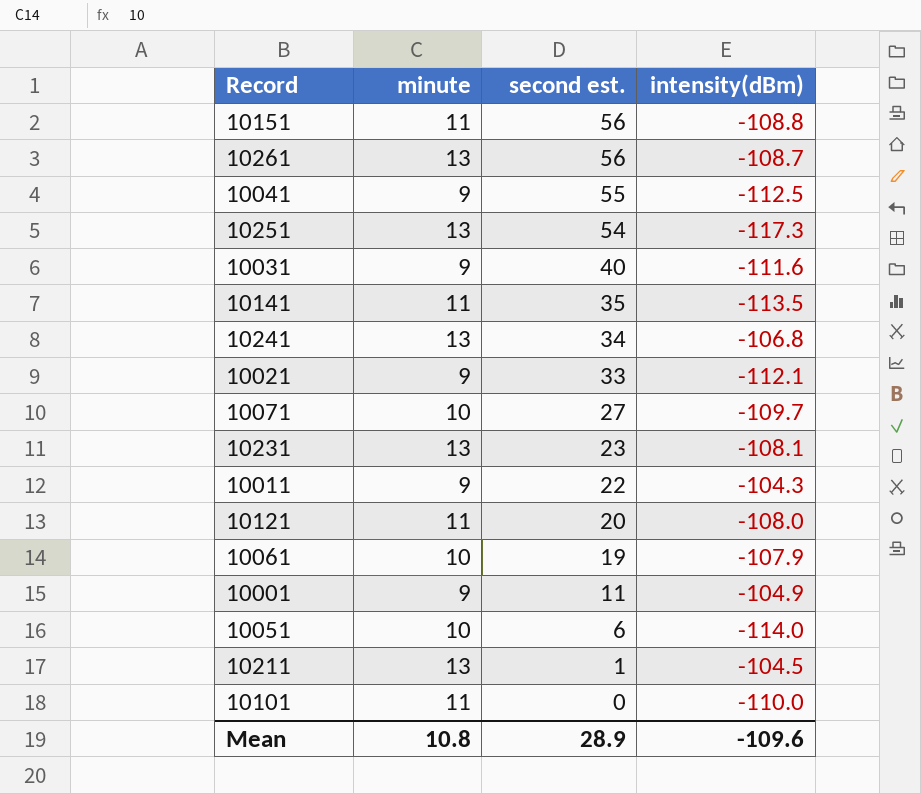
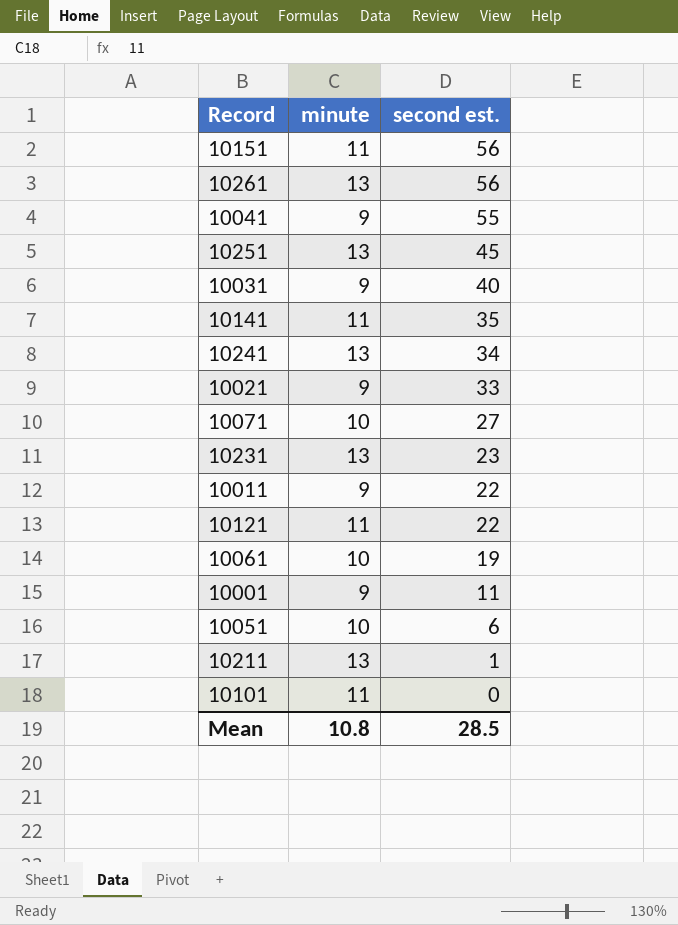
column intensity(dBm) | position: 4 -> none
10251 | second est.: 54 -> 45
10121 | second est.: 20 -> 22
Mean | second est.: 28.9 -> 28.5

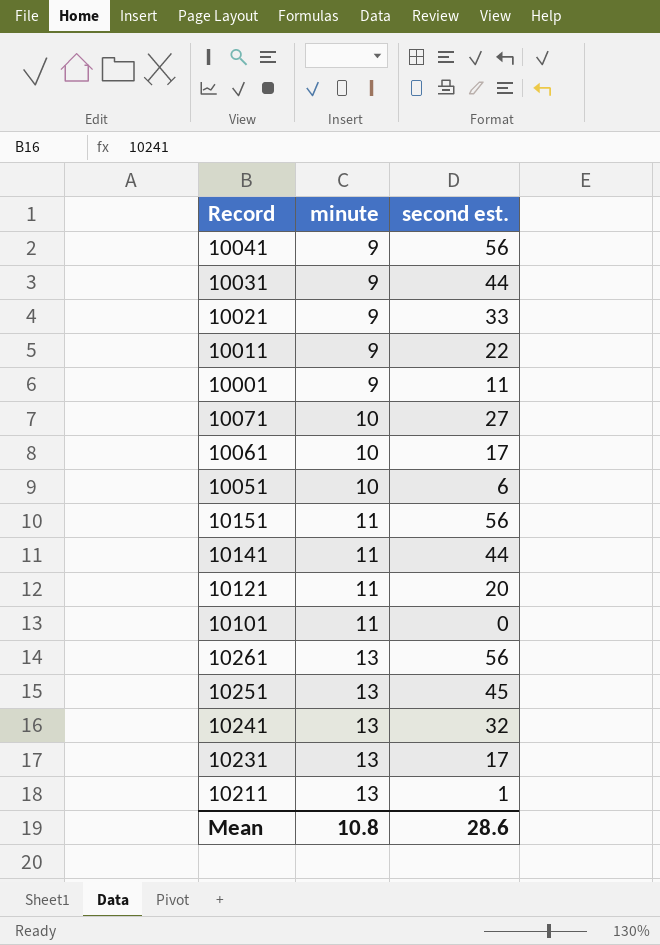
row order: second est. descending -> minute ascending
10041 | second est.: 55 -> 56
10031 | second est.: 40 -> 44
10061 | second est.: 19 -> 17
10141 | second est.: 35 -> 44
10121 | second est.: 22 -> 20
10241 | second est.: 34 -> 32
10231 | second est.: 23 -> 17
Mean | second est.: 28.5 -> 28.6

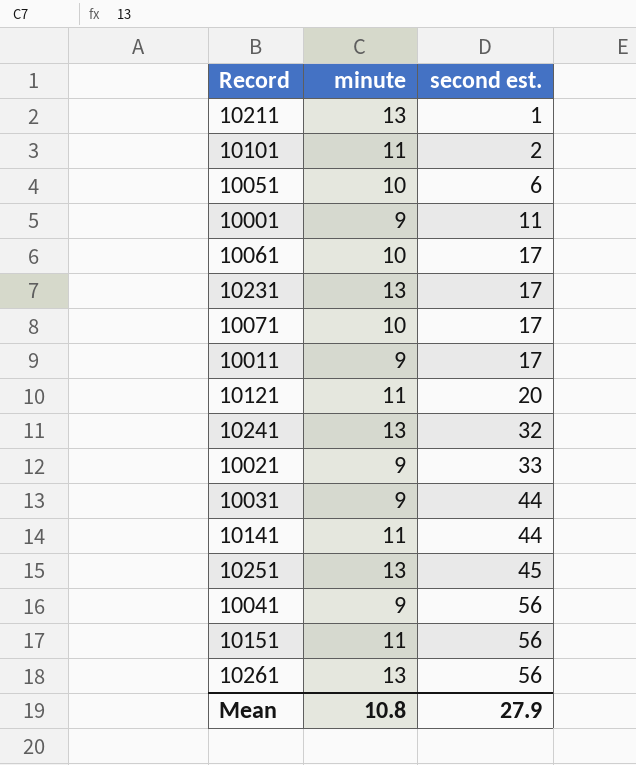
row order: minute ascending -> second est. ascending
10101 | second est.: 0 -> 2
10071 | second est.: 27 -> 17
10011 | second est.: 22 -> 17
Mean | second est.: 28.6 -> 27.9

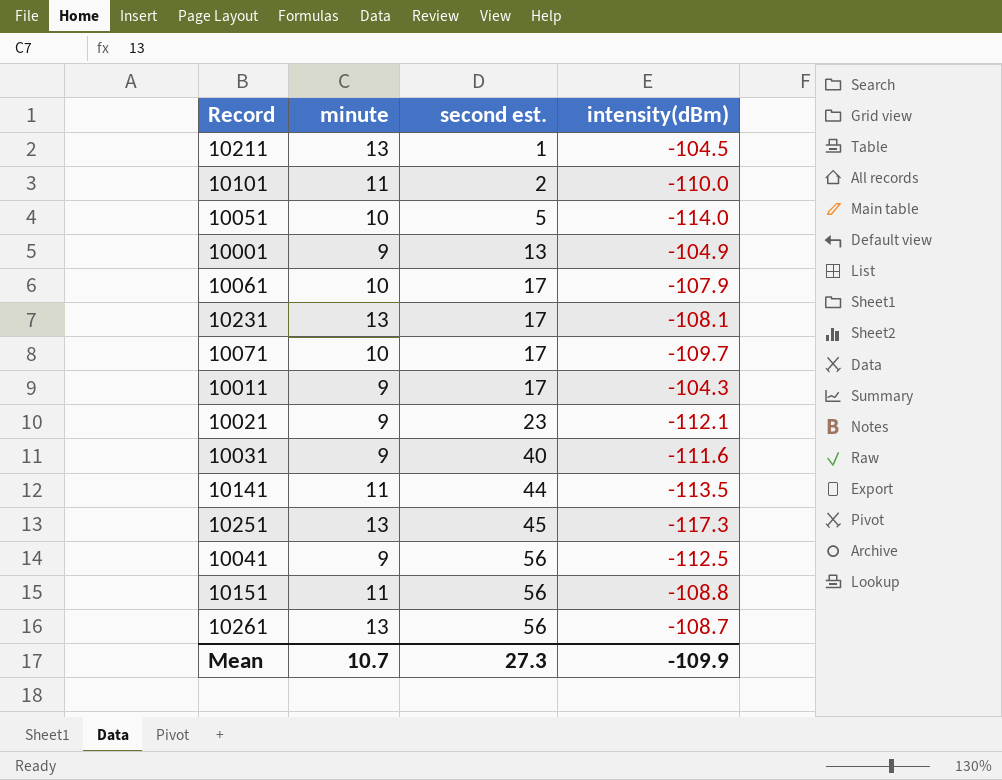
column intensity(dBm) | position: none -> 4
row 10121: 11 | 20 -> none
row 10241: 13 | 32 -> none
10051 | second est.: 6 -> 5
10001 | second est.: 11 -> 13
10021 | second est.: 33 -> 23
10031 | second est.: 44 -> 40
Mean | minute: 10.8 -> 10.7
Mean | second est.: 27.9 -> 27.3

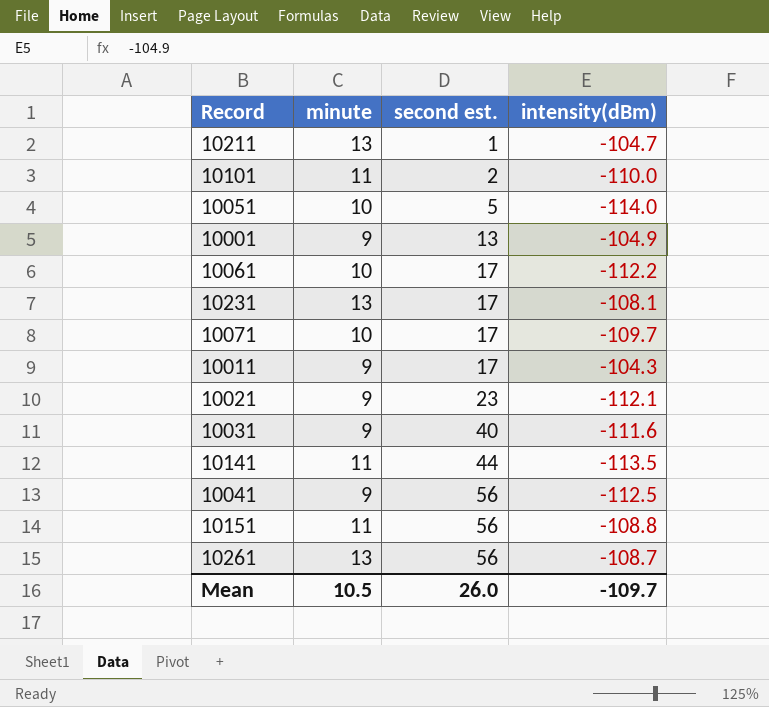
row 10251: 13 | 45 | -117.3 -> none
10211 | intensity(dBm): -104.5 -> -104.7
10061 | intensity(dBm): -107.9 -> -112.2
Mean | minute: 10.7 -> 10.5
Mean | second est.: 27.3 -> 26.0
Mean | intensity(dBm): -109.9 -> -109.7

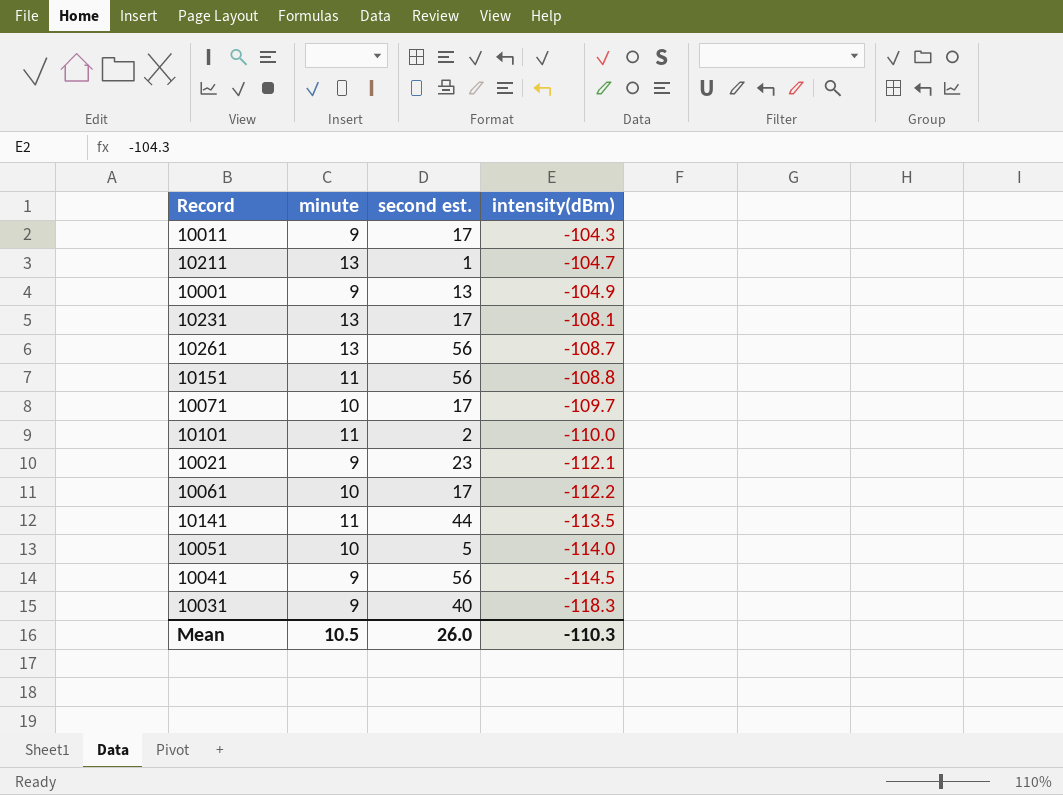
row order: second est. ascending -> intensity(dBm) descending
10041 | intensity(dBm): -112.5 -> -114.5
10031 | intensity(dBm): -111.6 -> -118.3
Mean | intensity(dBm): -109.7 -> -110.3

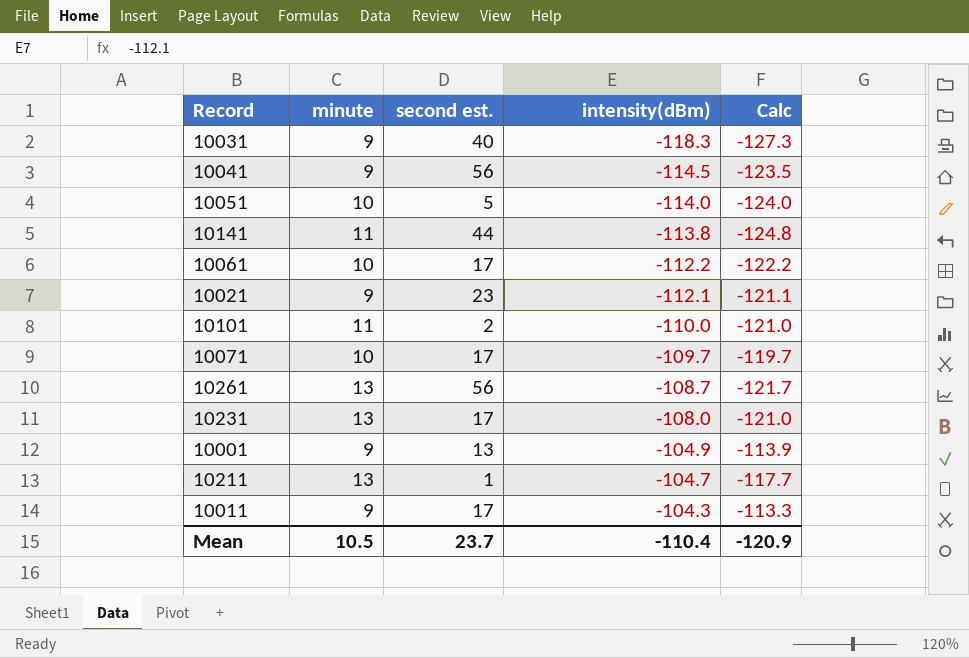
row order: intensity(dBm) descending -> intensity(dBm) ascending
column Calc | formula: none -> [intensity(dBm)] - [minute]
row 10151: 11 | 56 | -108.8 -> none
10141 | intensity(dBm): -113.5 -> -113.8
10231 | intensity(dBm): -108.1 -> -108.0
Mean | second est.: 26.0 -> 23.7
Mean | intensity(dBm): -110.3 -> -110.4

